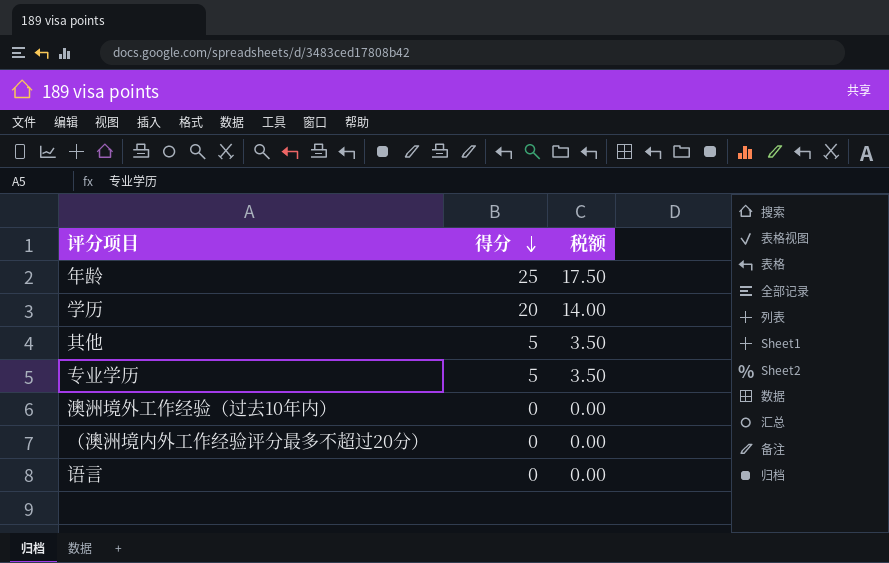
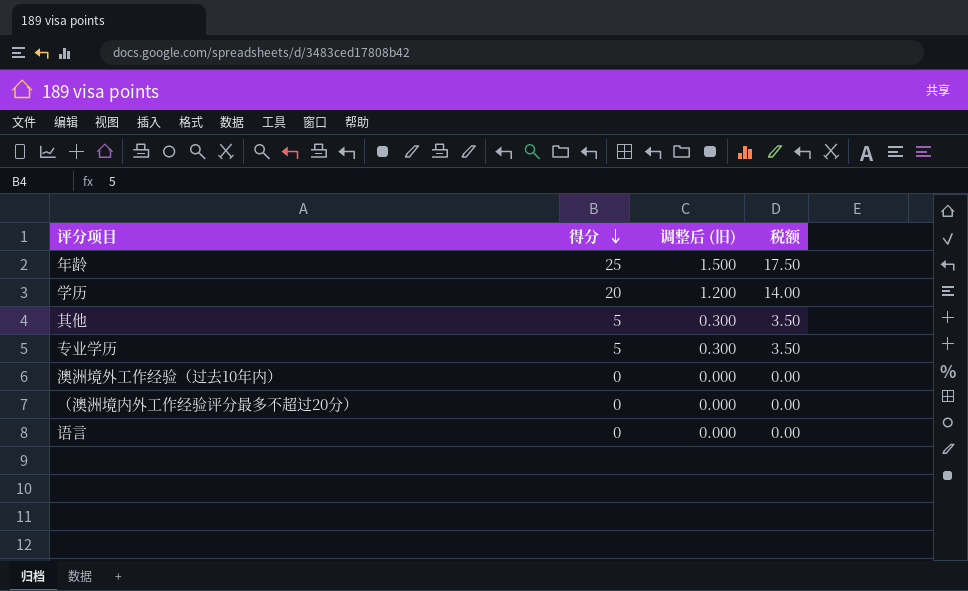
column 调整后 (旧) | formula: none -> [得分] * 0.06

